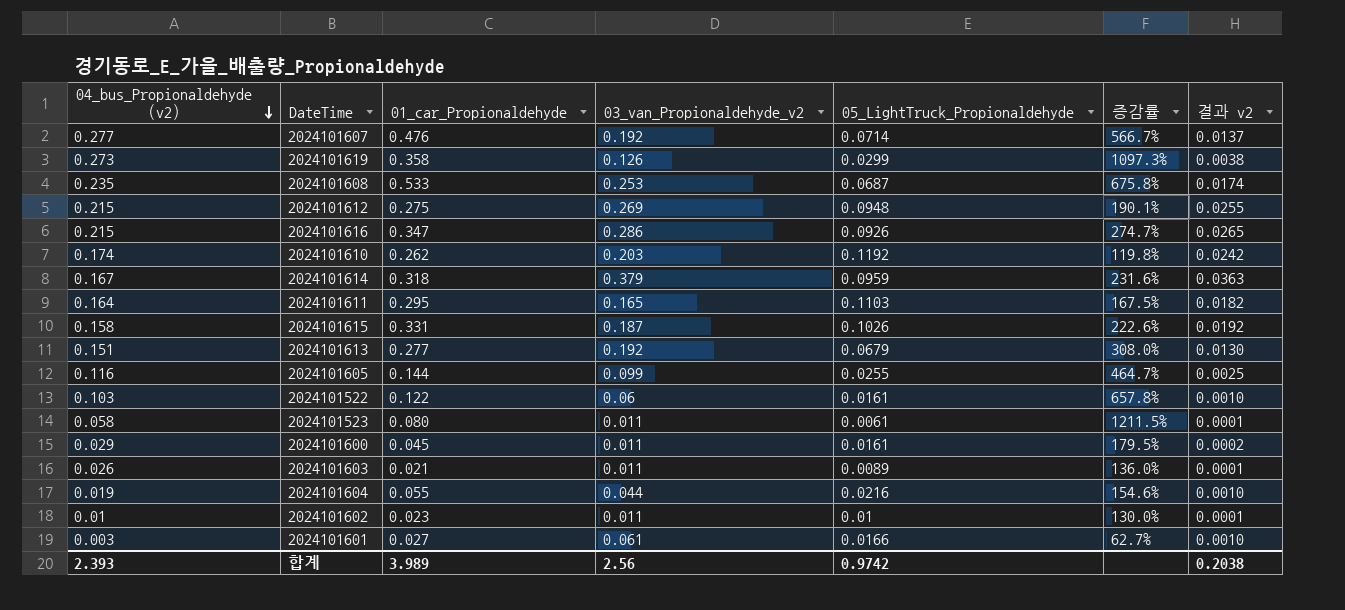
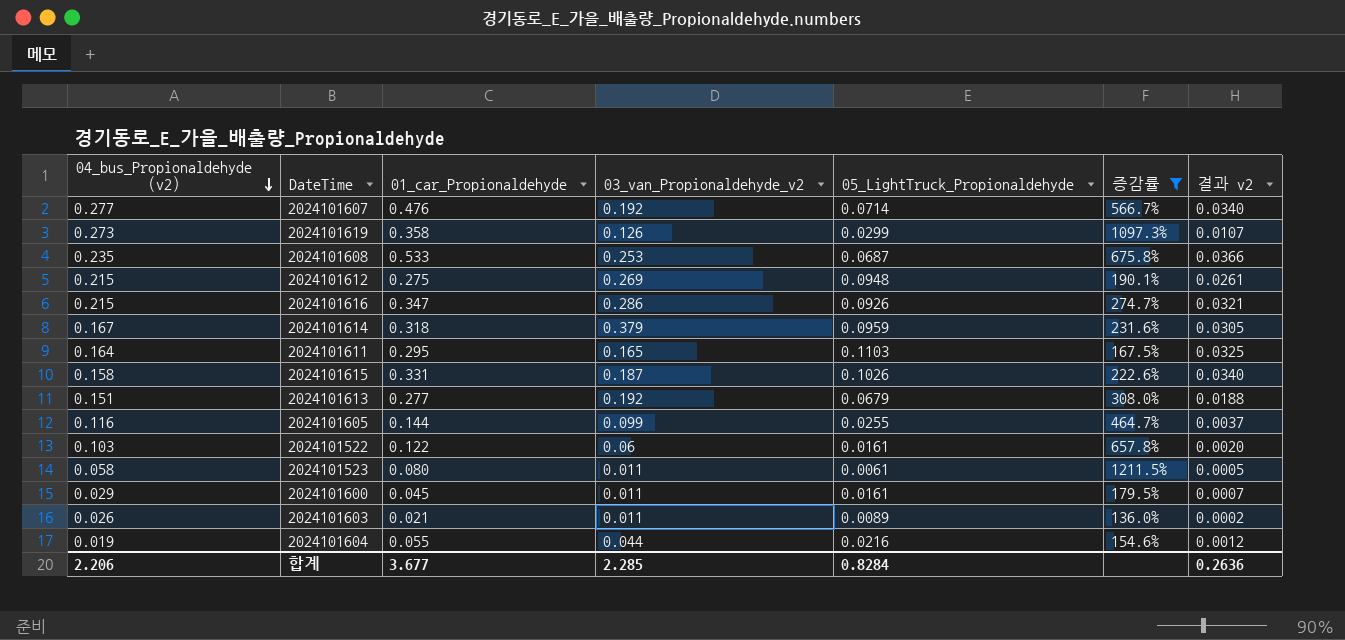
filter: none -> 증감률 >= 136.0%
column 결과 v2 | formula: [03_van_Propionaldehyde_v2] * [05_LightTruck_Propionaldehyde] -> [01_car_Propionaldehyde] * [05_LightTruck_Propionaldehyde]
합계 | 04_bus_Propionaldehyde (v2): 2.393 -> 2.206
합계 | 01_car_Propionaldehyde: 3.989 -> 3.677
합계 | 03_van_Propionaldehyde_v2: 2.56 -> 2.285
합계 | 05_LightTruck_Propionaldehyde: 0.9742 -> 0.8284
합계 | 결과 v2: 0.2038 -> 0.2636

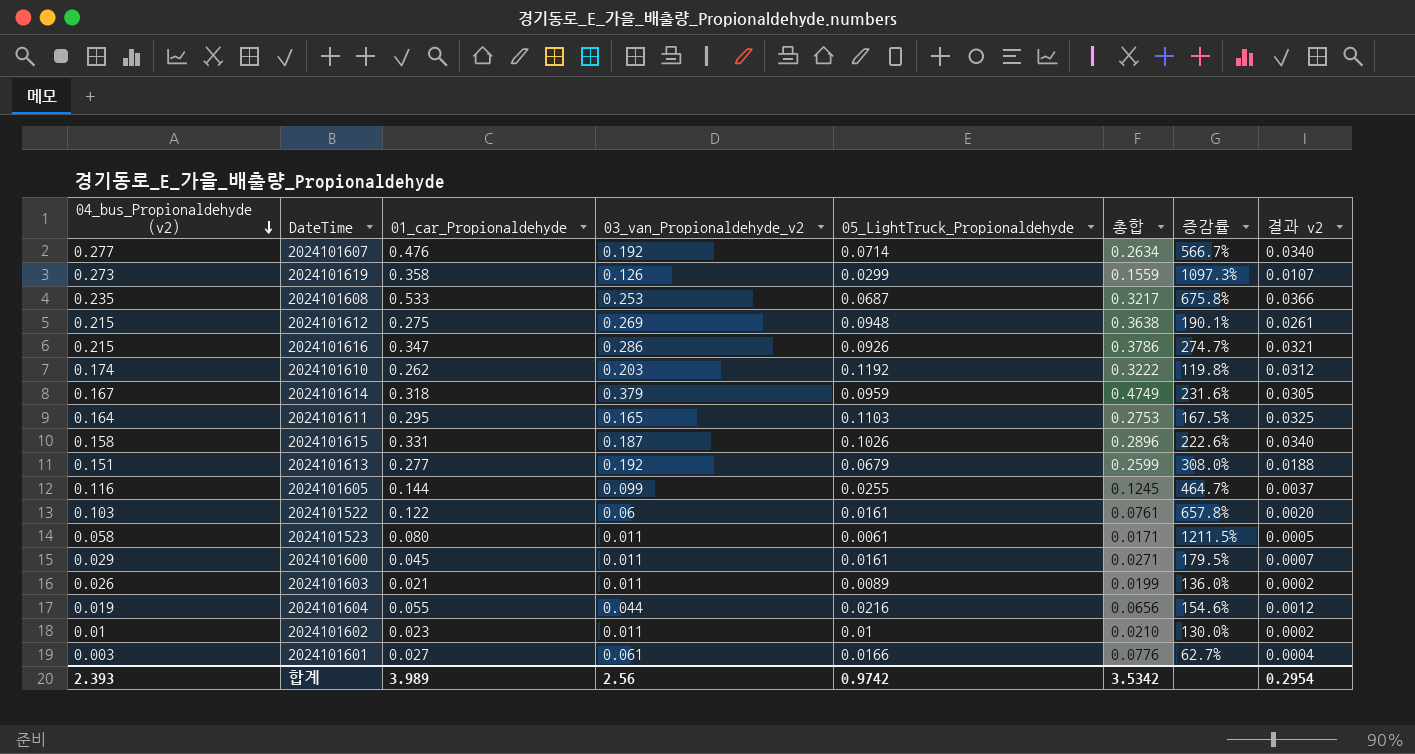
filter: 증감률 >= 136.0% -> none
column 총합 | formula: none -> [03_van_Propionaldehyde_v2] + [05_LightTruck_Propionaldehyde]
합계 | 04_bus_Propionaldehyde (v2): 2.206 -> 2.393
합계 | 01_car_Propionaldehyde: 3.677 -> 3.989
합계 | 03_van_Propionaldehyde_v2: 2.285 -> 2.56
합계 | 05_LightTruck_Propionaldehyde: 0.8284 -> 0.9742
합계 | 결과 v2: 0.2636 -> 0.2954

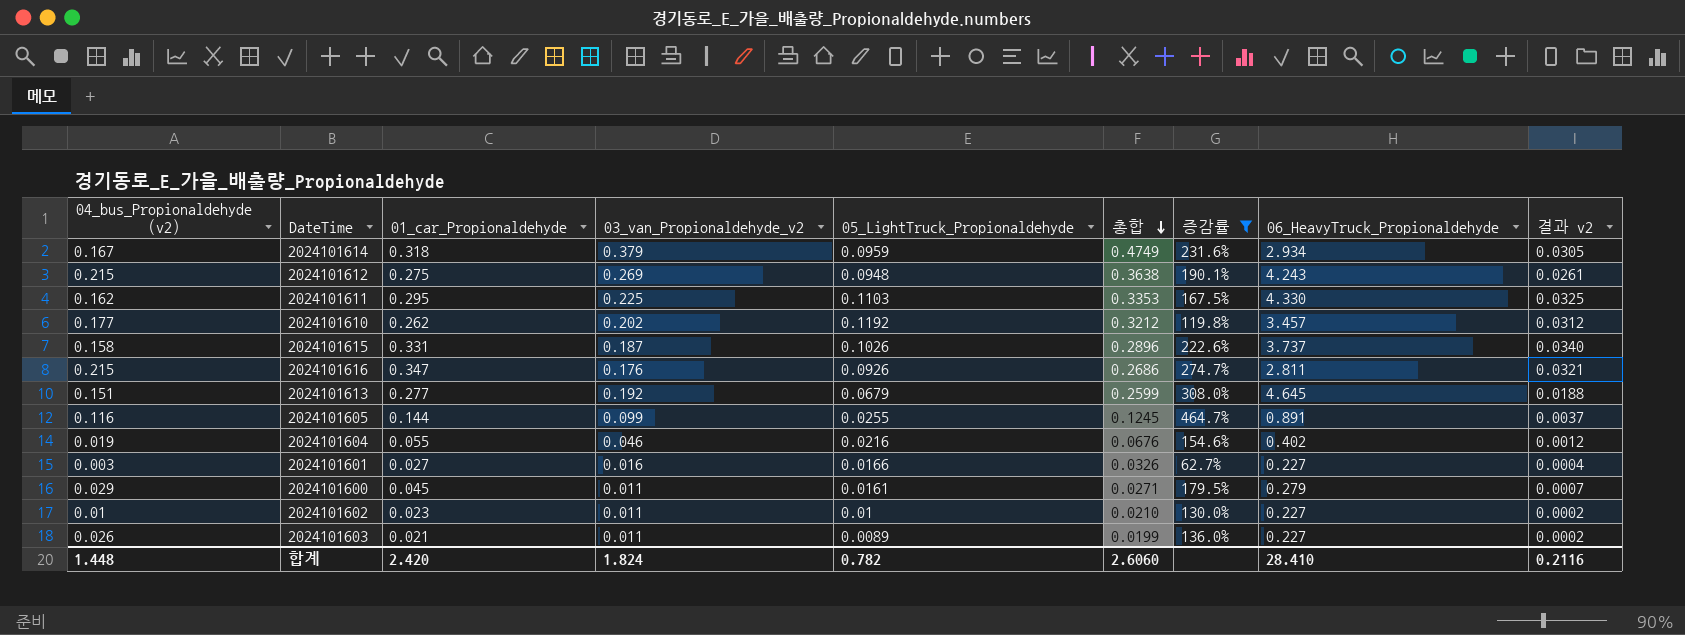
filter: none -> 증감률 <= 464.7%
row order: 04_bus_Propionaldehyde (v2) descending -> 총합 descending
column 06_HeavyTruck_Propionaldehyde | position: none -> 8
2024101611 | 04_bus_Propionaldehyde (v2): 0.164 -> 0.162
2024101611 | 03_van_Propionaldehyde_v2: 0.165 -> 0.225
2024101611 | 총합: 0.2753 -> 0.3353
2024101610 | 04_bus_Propionaldehyde (v2): 0.174 -> 0.177
2024101610 | 03_van_Propionaldehyde_v2: 0.203 -> 0.202
2024101610 | 총합: 0.3222 -> 0.3212
2024101616 | 03_van_Propionaldehyde_v2: 0.286 -> 0.176
2024101616 | 총합: 0.3786 -> 0.2686
2024101604 | 03_van_Propionaldehyde_v2: 0.044 -> 0.046
2024101604 | 총합: 0.0656 -> 0.0676
2024101601 | 03_van_Propionaldehyde_v2: 0.061 -> 0.016
2024101601 | 총합: 0.0776 -> 0.0326
합계 | 04_bus_Propionaldehyde (v2): 2.393 -> 1.448
합계 | 01_car_Propionaldehyde: 3.989 -> 2.420
합계 | 03_van_Propionaldehyde_v2: 2.56 -> 1.824
합계 | 05_LightTruck_Propionaldehyde: 0.9742 -> 0.782
합계 | 총합: 3.5342 -> 2.6060
합계 | 결과 v2: 0.2954 -> 0.2116

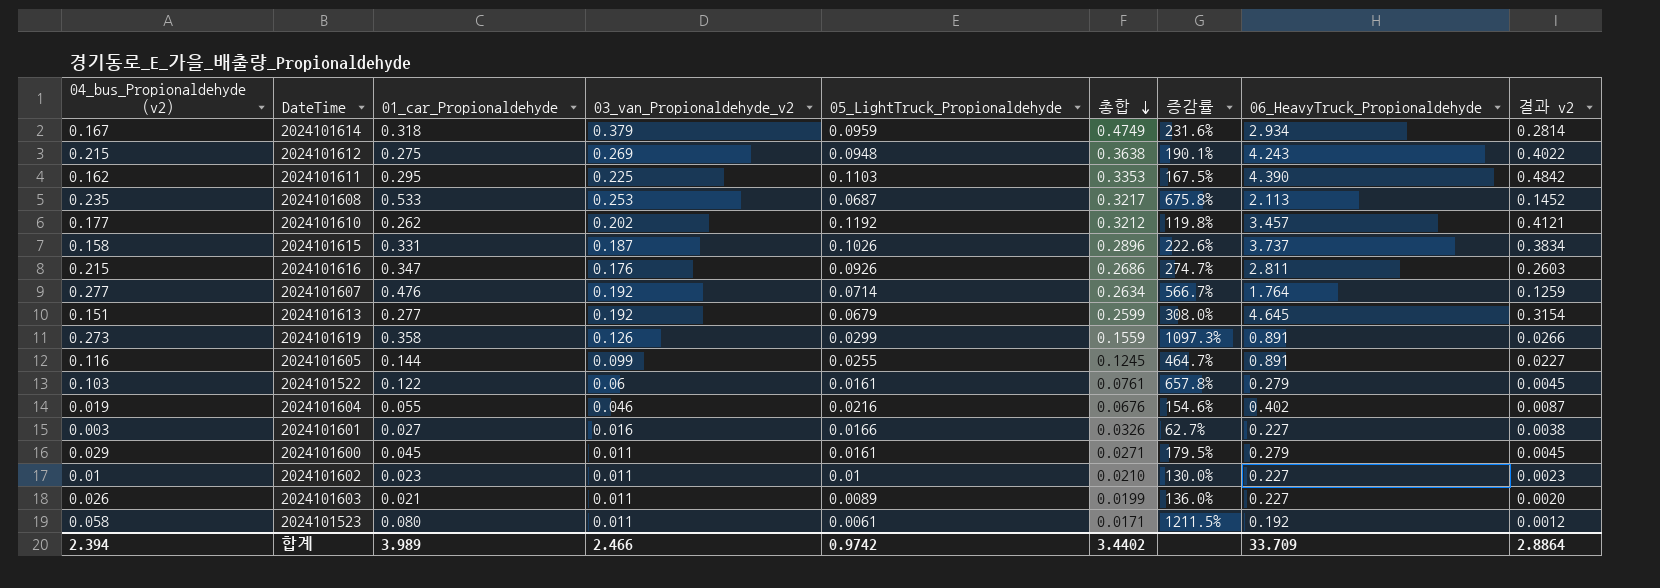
filter: 증감률 <= 464.7% -> none
column 결과 v2 | formula: [01_car_Propionaldehyde] * [05_LightTruck_Propionaldehyde] -> [05_LightTruck_Propionaldehyde] * [06_HeavyTruck_Propionaldehyde]
2024101611 | 06_HeavyTruck_Propionaldehyde: 4.330 -> 4.390
합계 | 04_bus_Propionaldehyde (v2): 1.448 -> 2.394
합계 | 01_car_Propionaldehyde: 2.420 -> 3.989
합계 | 03_van_Propionaldehyde_v2: 1.824 -> 2.466
합계 | 05_LightTruck_Propionaldehyde: 0.782 -> 0.9742
합계 | 총합: 2.6060 -> 3.4402
합계 | 06_HeavyTruck_Propionaldehyde: 28.410 -> 33.709
합계 | 결과 v2: 0.2116 -> 2.8864

